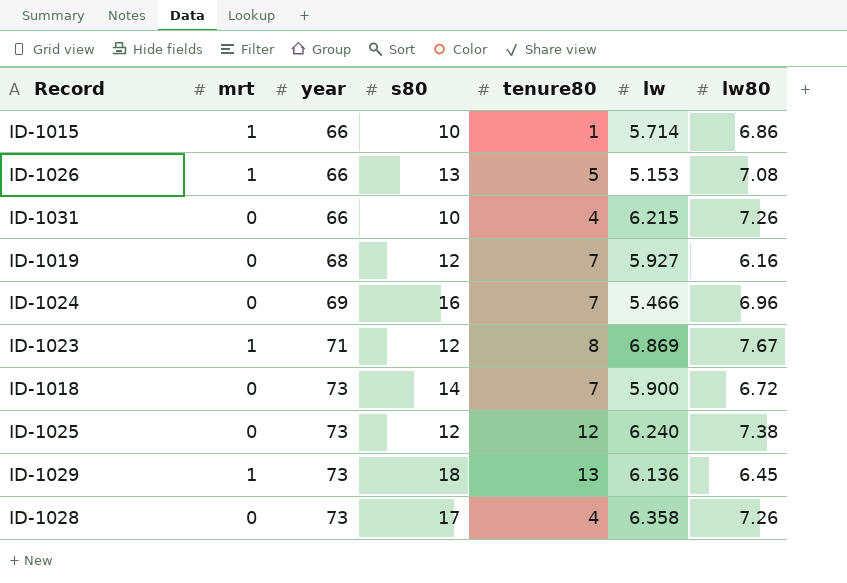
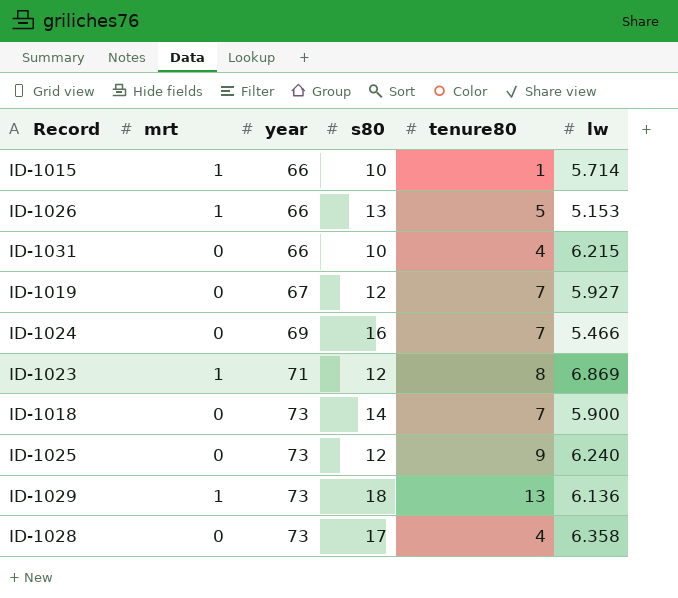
column lw80 | position: 7 -> none
ID-1019 | year: 68 -> 67
ID-1025 | tenure80: 12 -> 9

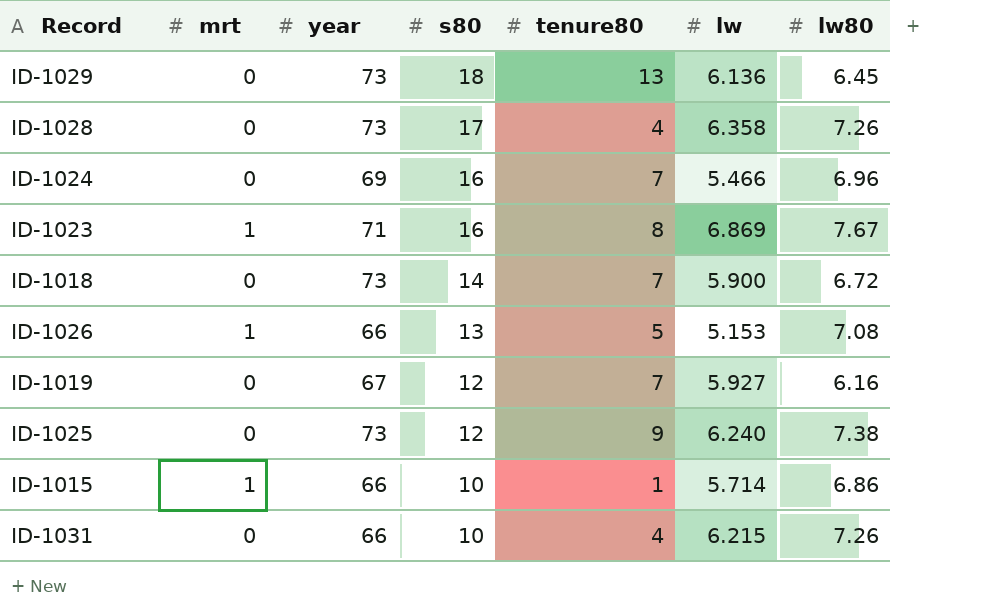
row order: year ascending -> s80 descending
column lw80 | position: none -> 7
ID-1029 | mrt: 1 -> 0
ID-1023 | s80: 12 -> 16

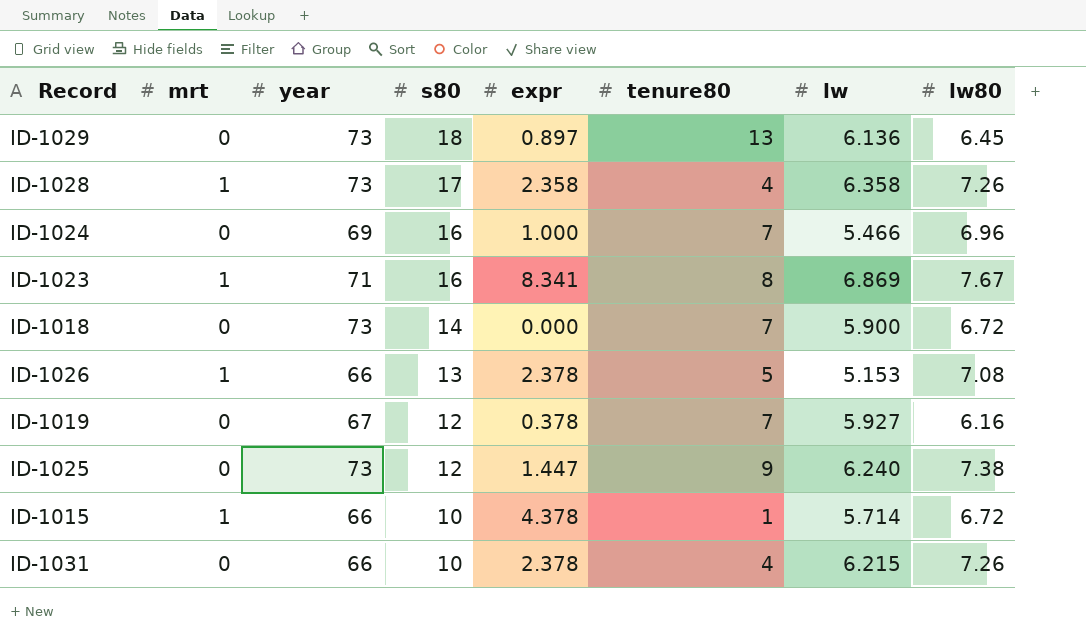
column expr | position: none -> 5
ID-1028 | mrt: 0 -> 1
ID-1015 | lw80: 6.86 -> 6.72

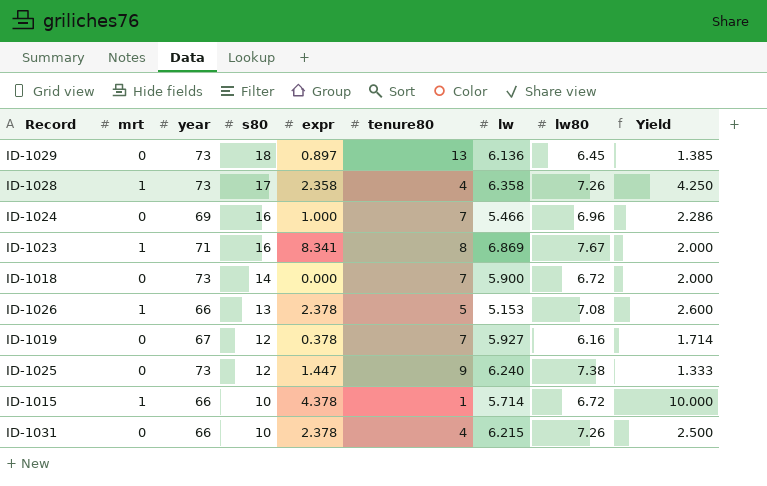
column Yield | formula: none -> [s80] / [tenure80]

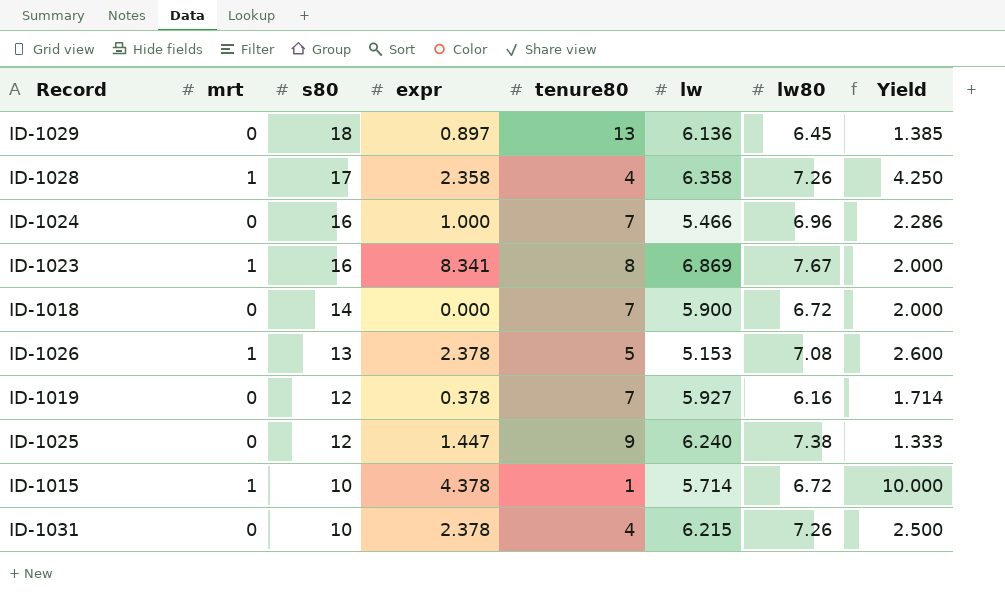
column year | position: 3 -> none

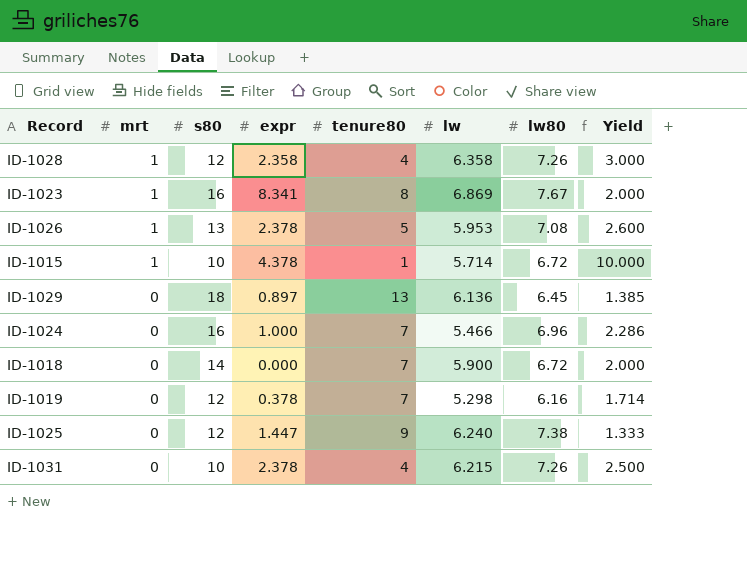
row order: s80 descending -> mrt descending
ID-1028 | s80: 17 -> 12
ID-1028 | Yield: 4.250 -> 3.000
ID-1026 | lw: 5.153 -> 5.953
ID-1019 | lw: 5.927 -> 5.298

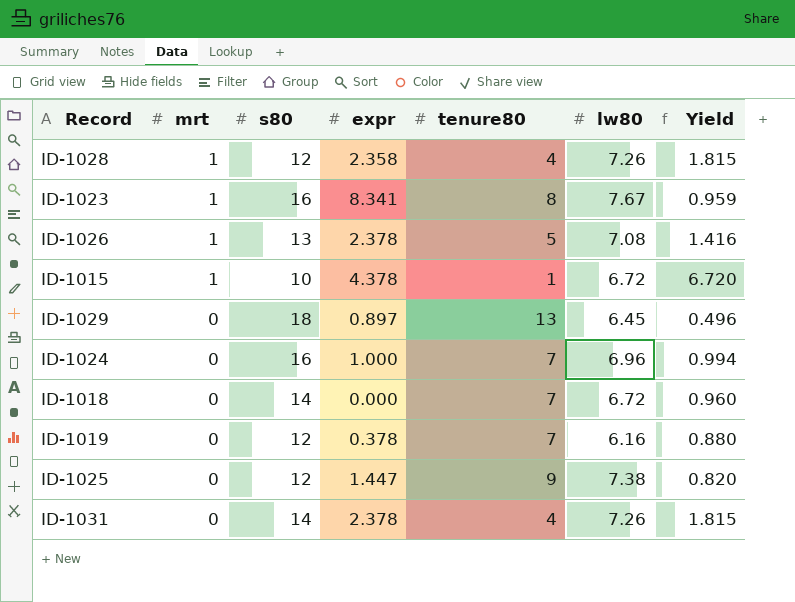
column lw | position: 6 -> none
column Yield | formula: [s80] / [tenure80] -> [lw80] / [tenure80]
ID-1031 | s80: 10 -> 14

